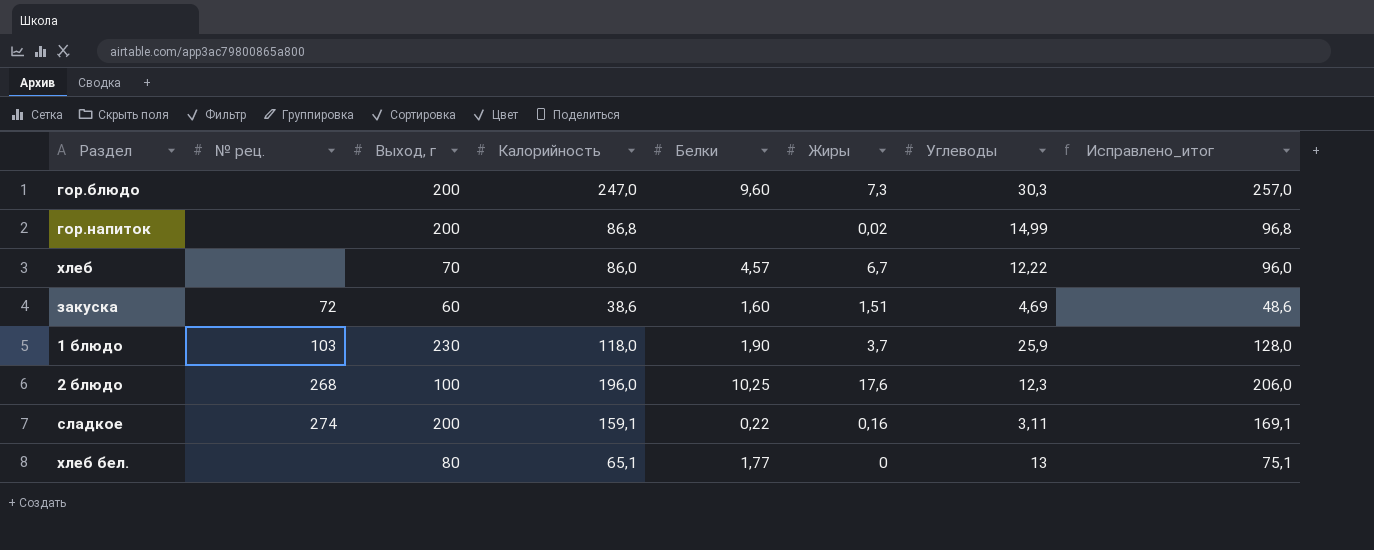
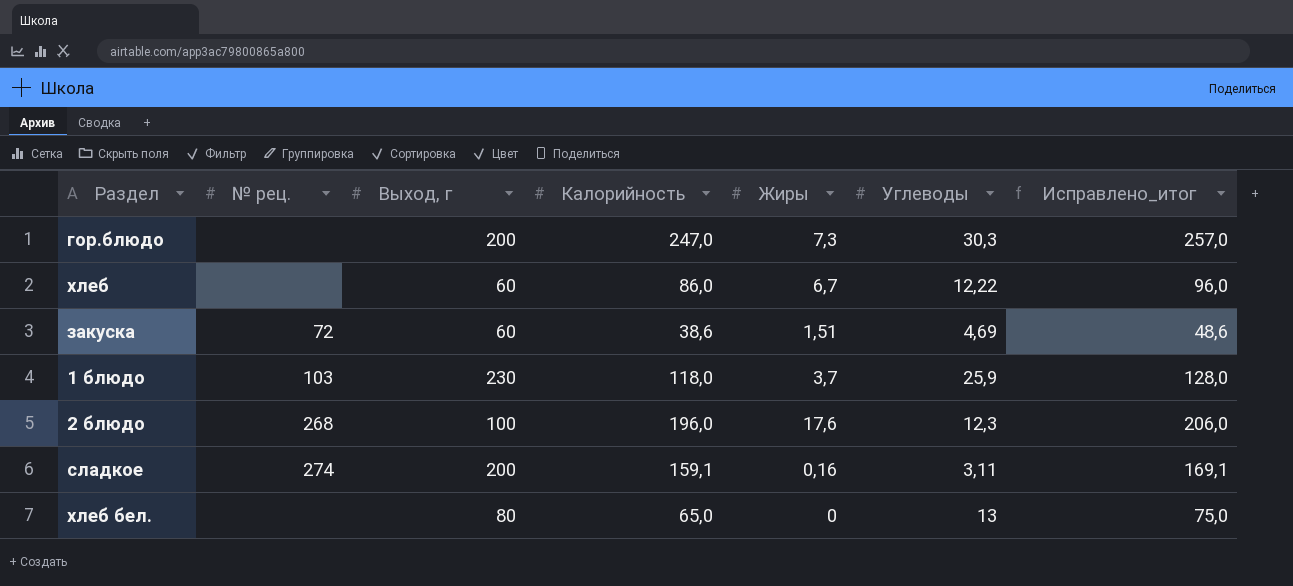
column Белки | position: 5 -> none
row гор.напиток: none | 200 | 86,8 | none | 0,02 | 14,99 | 96,8 -> none
хлеб | Выход, г: 70 -> 60
хлеб бел. | Калорийность: 65,1 -> 65,0
хлеб бел. | Исправлено_итог: 75,1 -> 75,0

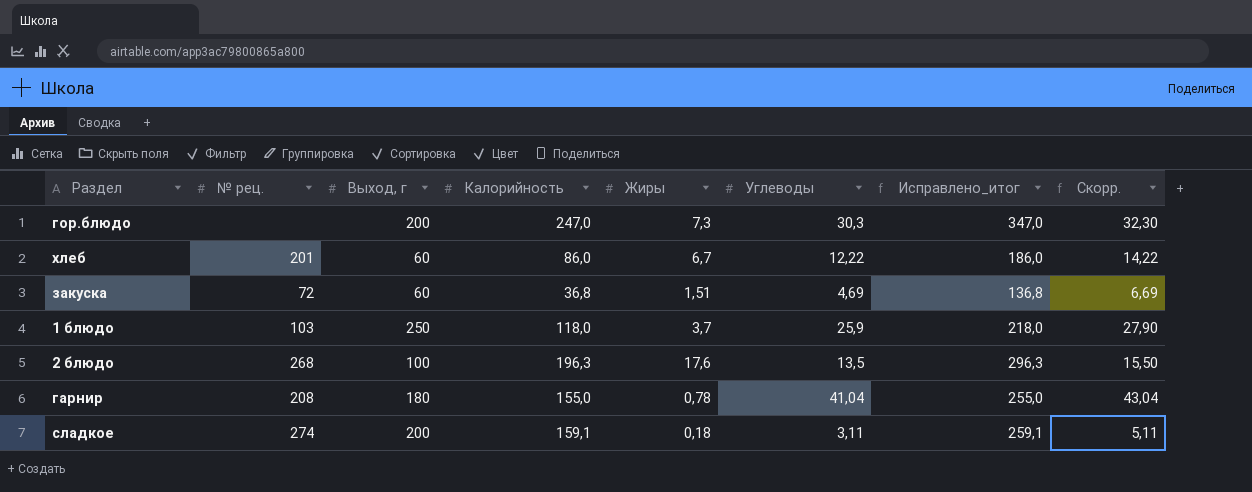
column Исправлено_итог | formula: [Калорийность] + 10 -> [Калорийность] + 100
column Скорр. | formula: none -> [Углеводы] + 2
row хлеб бел.: none | 80 | 65,0 | 0 | 13 | 75,0 -> none
хлеб | № рец.: none -> 201
закуска | Калорийность: 38,6 -> 36,8
1 блюдо | Выход, г: 230 -> 250
2 блюдо | Калорийность: 196,0 -> 196,3
2 блюдо | Углеводы: 12,3 -> 13,5
row гарнир: none -> 208 | 180 | 155,0 | 0,78 | 41,04 | 255,0 | 43,04
сладкое | Жиры: 0,16 -> 0,18

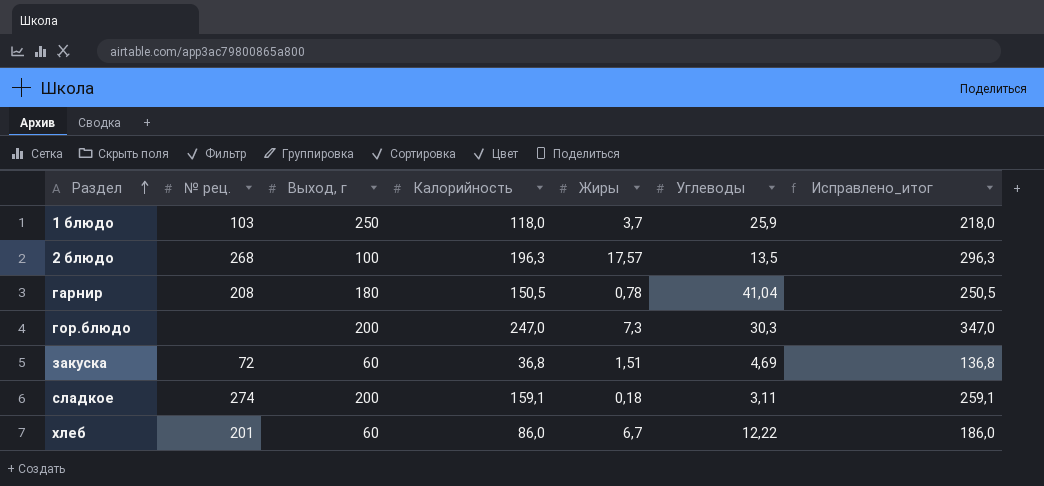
row order: none -> Раздел ascending
column Скорр. | formula: [Углеводы] + 2 -> none
2 блюдо | Жиры: 17,6 -> 17,57
гарнир | Калорийность: 155,0 -> 150,5
гарнир | Исправлено_итог: 255,0 -> 250,5

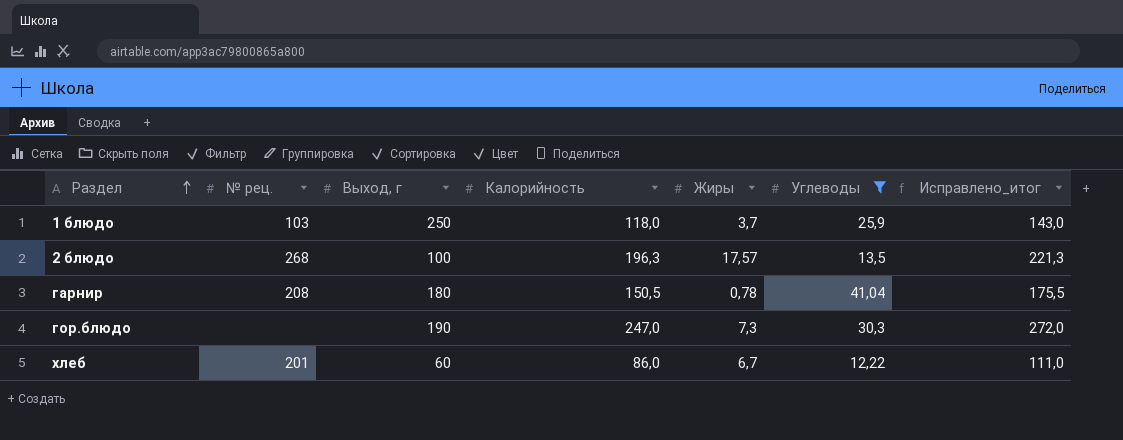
filter: none -> Углеводы >= 12,22
column Исправлено_итог | formula: [Калорийность] + 100 -> [Калорийность] + 25
гор.блюдо | Выход, г: 200 -> 190

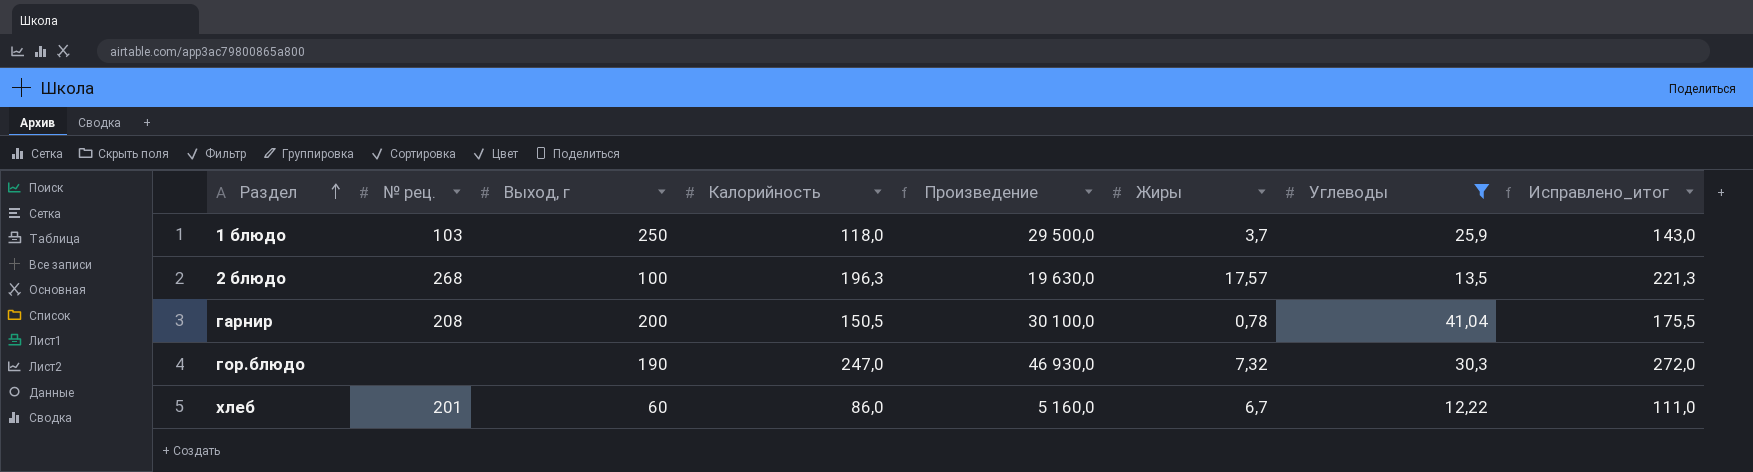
column Произведение | formula: none -> [Выход, г] * [Калорийность]
гарнир | Выход, г: 180 -> 200
гор.блюдо | Жиры: 7,3 -> 7,32

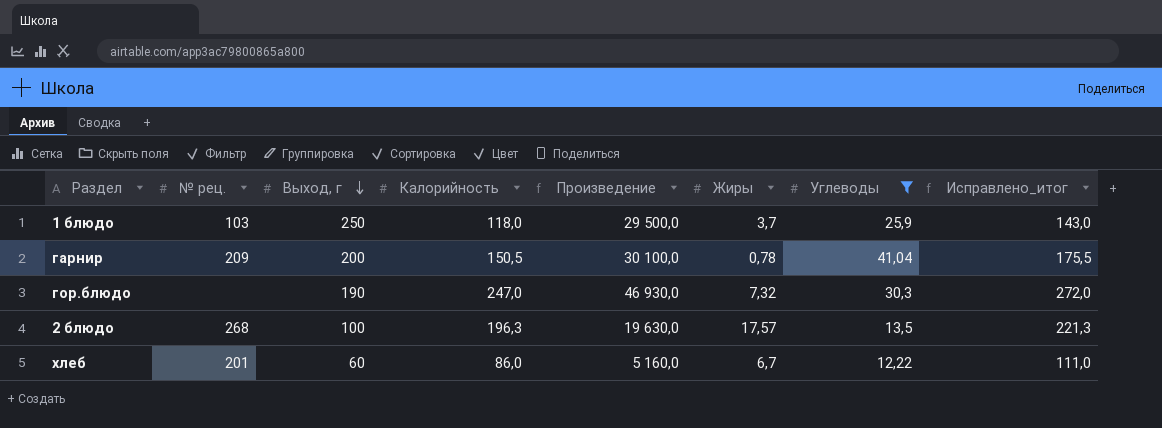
row order: Раздел ascending -> Выход, г descending
гарнир | № рец.: 208 -> 209

